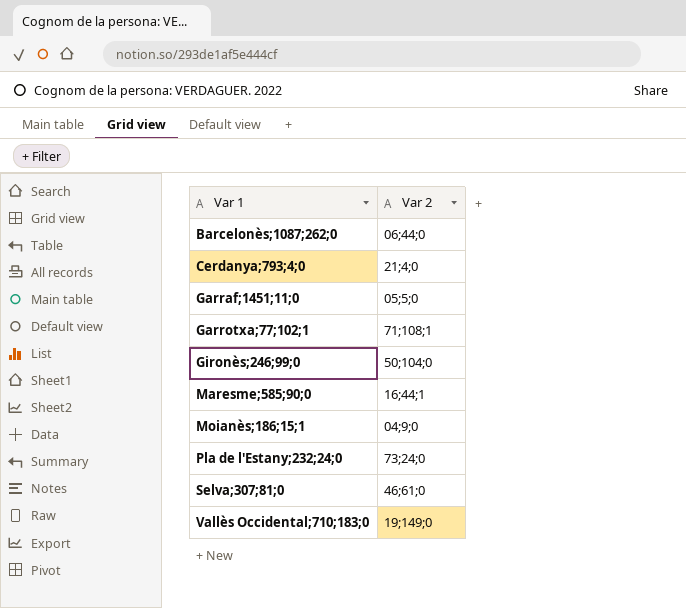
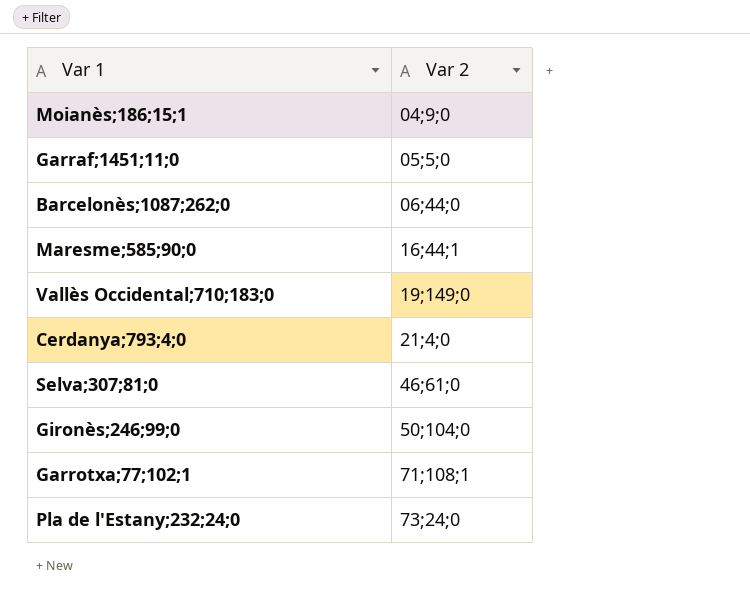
row order: Var 1 ascending -> Var 2 ascending

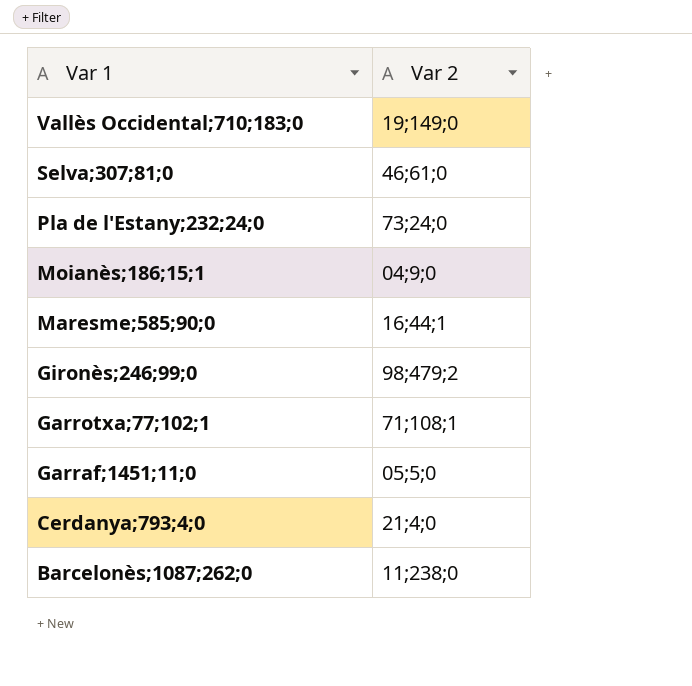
row order: Var 2 ascending -> Var 1 descending
Gironès;246;99;0 | Var 2: 50;104;0 -> 98;479;2
Barcelonès;1087;262;0 | Var 2: 06;44;0 -> 11;238;0

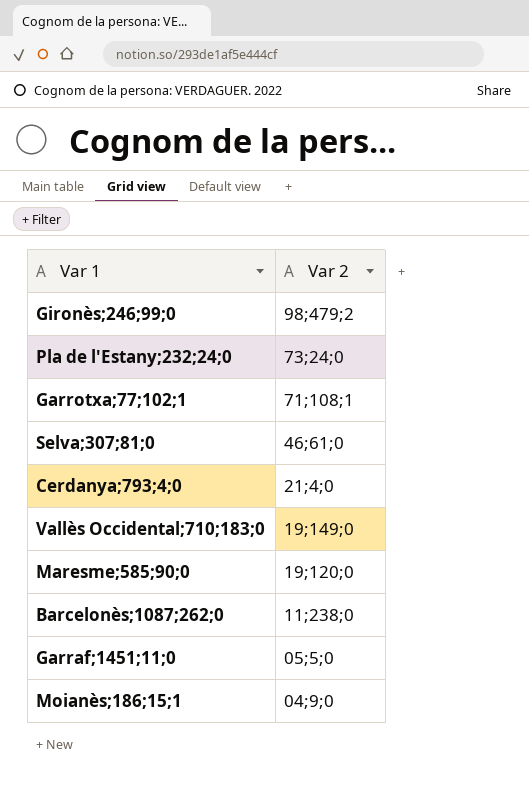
row order: Var 1 descending -> Var 2 descending
Maresme;585;90;0 | Var 2: 16;44;1 -> 19;120;0

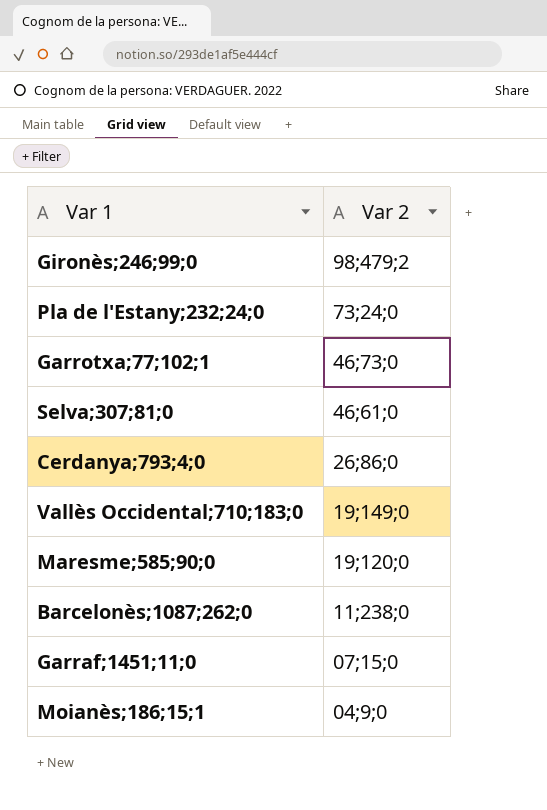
Garrotxa;77;102;1 | Var 2: 71;108;1 -> 46;73;0
Cerdanya;793;4;0 | Var 2: 21;4;0 -> 26;86;0
Garraf;1451;11;0 | Var 2: 05;5;0 -> 07;15;0

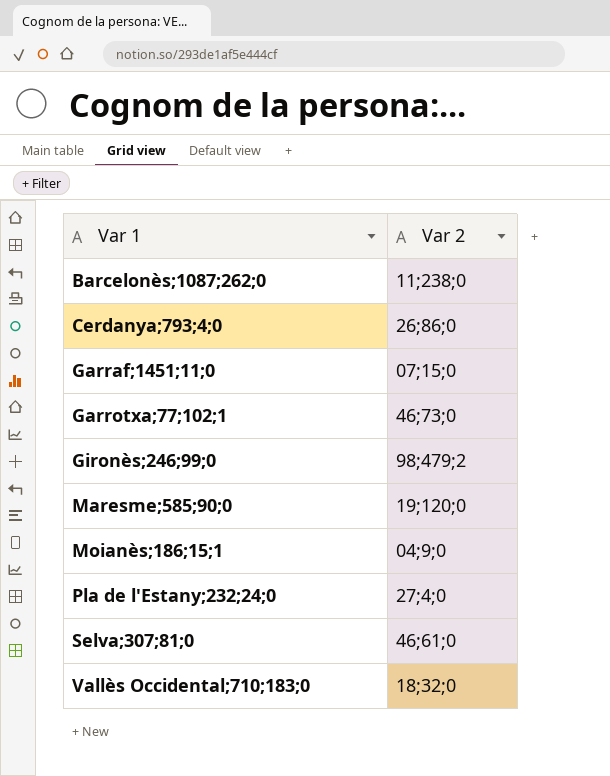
row order: Var 2 descending -> Var 1 ascending
Pla de l'Estany;232;24;0 | Var 2: 73;24;0 -> 27;4;0
Vallès Occidental;710;183;0 | Var 2: 19;149;0 -> 18;32;0

